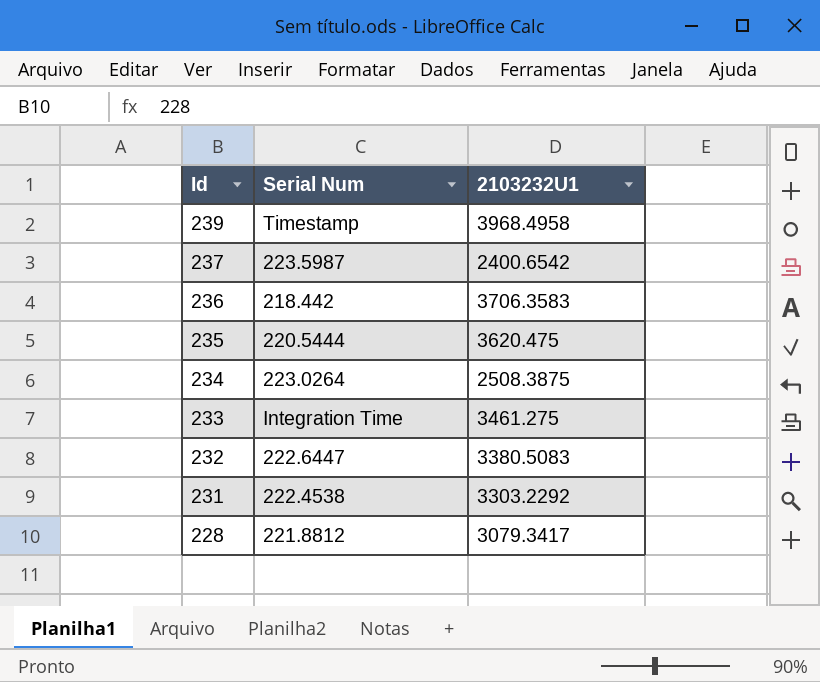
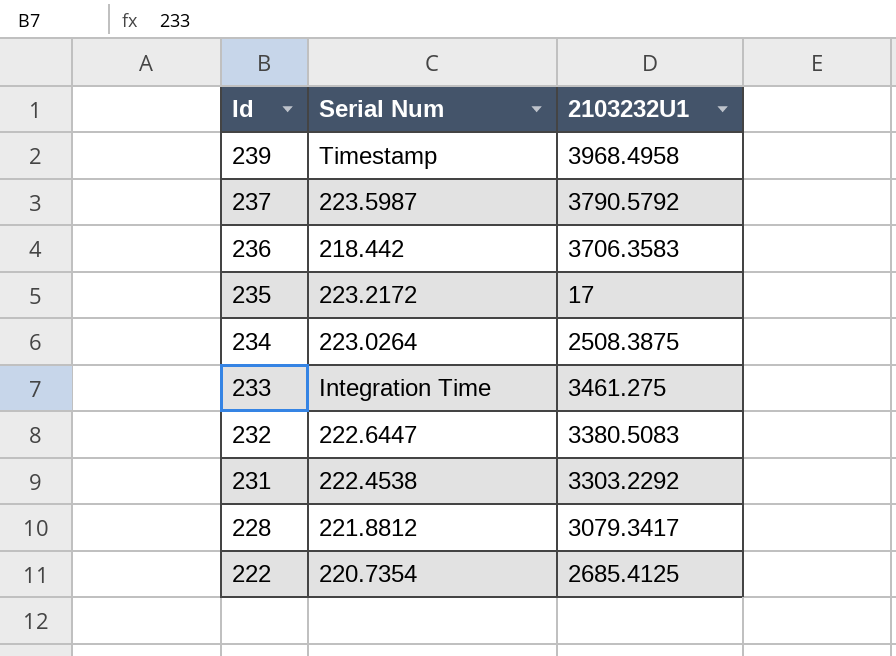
237 | 2103232U1: 2400.6542 -> 3790.5792
235 | Serial Num: 220.5444 -> 223.2172
235 | 2103232U1: 3620.475 -> 17
row 222: none -> 220.7354 | 2685.4125

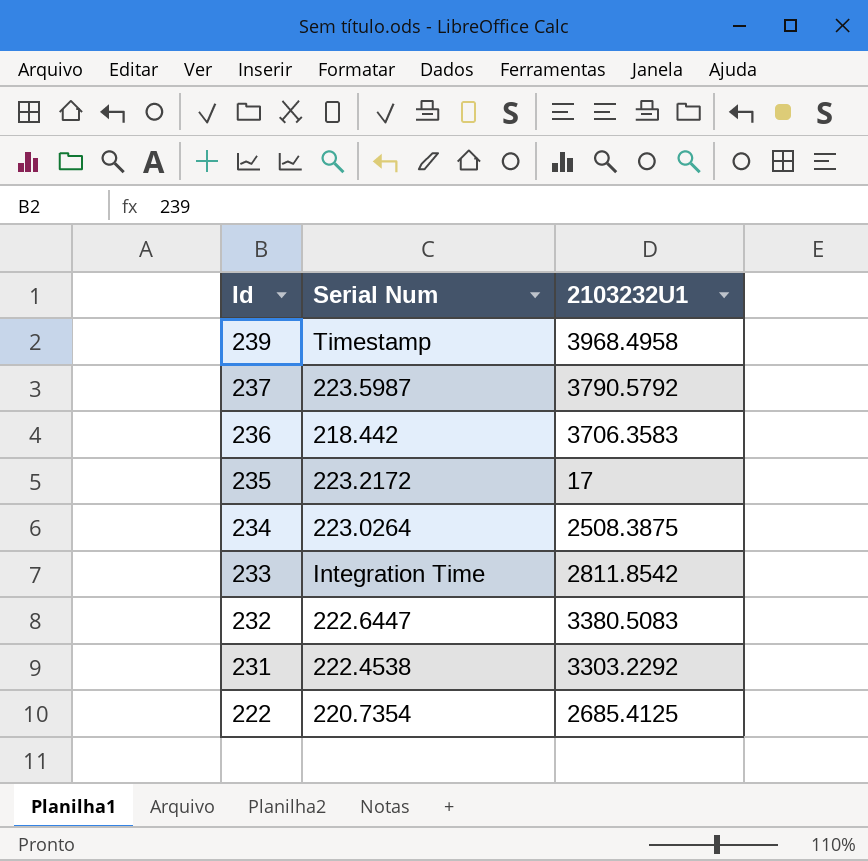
row 228: 221.8812 | 3079.3417 -> none
233 | 2103232U1: 3461.275 -> 2811.8542

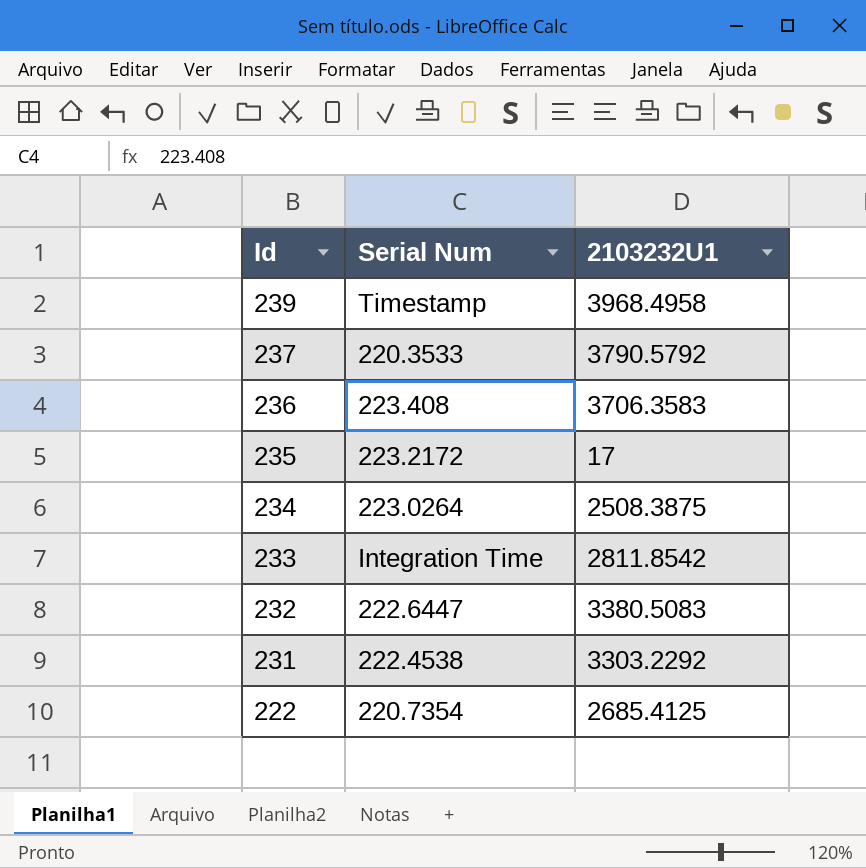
237 | Serial Num: 223.5987 -> 220.3533
236 | Serial Num: 218.442 -> 223.408

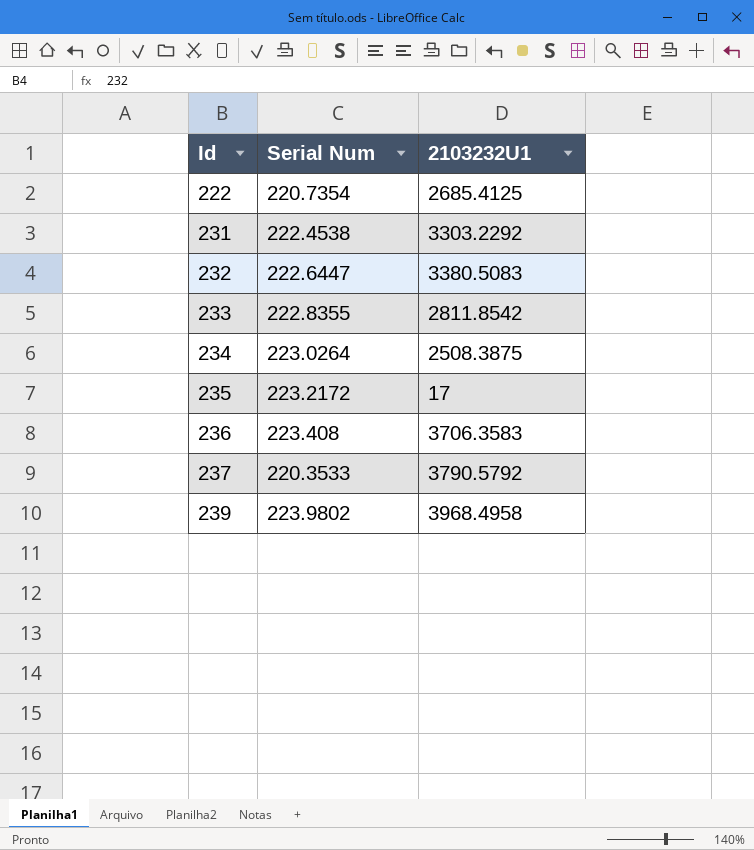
row order: Id descending -> Id ascending
233 | Serial Num: Integration Time -> 222.8355
239 | Serial Num: Timestamp -> 223.9802

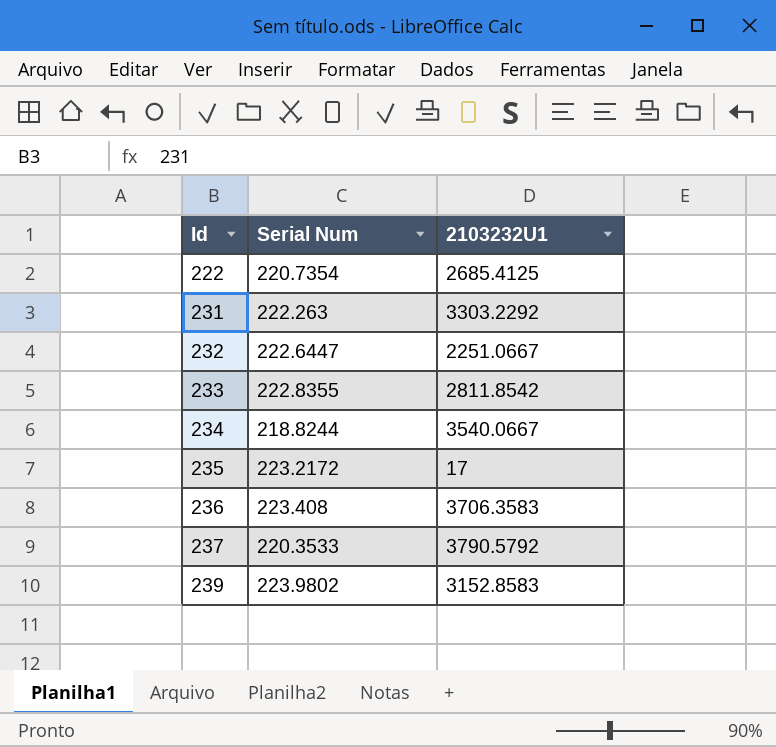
231 | Serial Num: 222.4538 -> 222.263
232 | 2103232U1: 3380.5083 -> 2251.0667
234 | Serial Num: 223.0264 -> 218.8244
234 | 2103232U1: 2508.3875 -> 3540.0667
239 | 2103232U1: 3968.4958 -> 3152.8583

